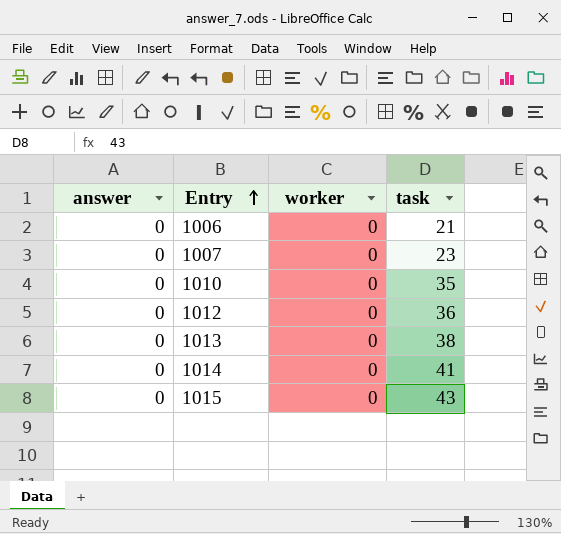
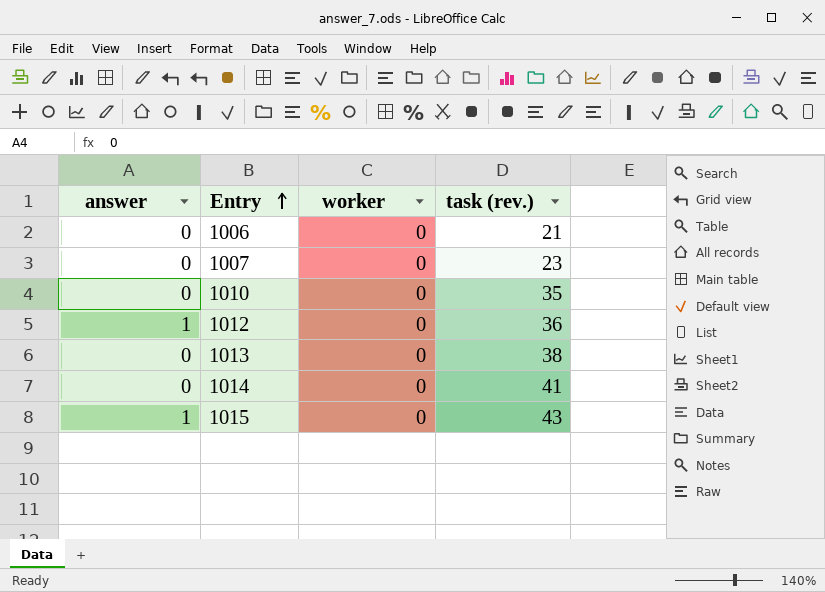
column name: task -> task (rev.)
1012 | answer: 0 -> 1
1015 | answer: 0 -> 1

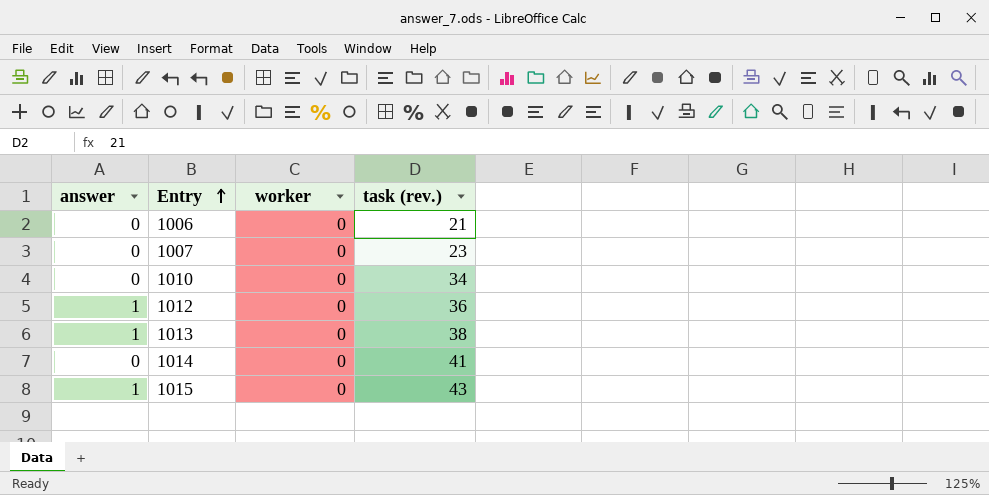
1010 | task (rev.): 35 -> 34
1013 | answer: 0 -> 1

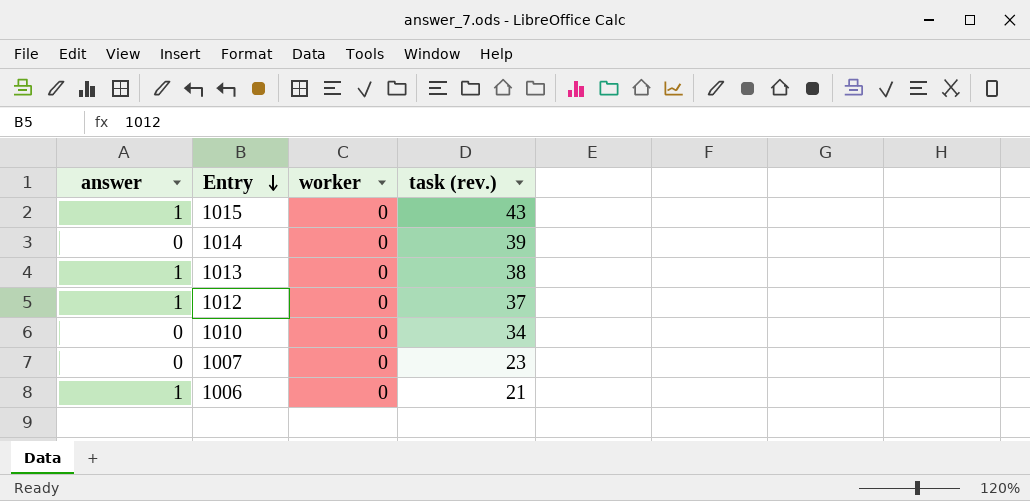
row order: Entry ascending -> Entry descending
1014 | task (rev.): 41 -> 39
1012 | task (rev.): 36 -> 37
1006 | answer: 0 -> 1

